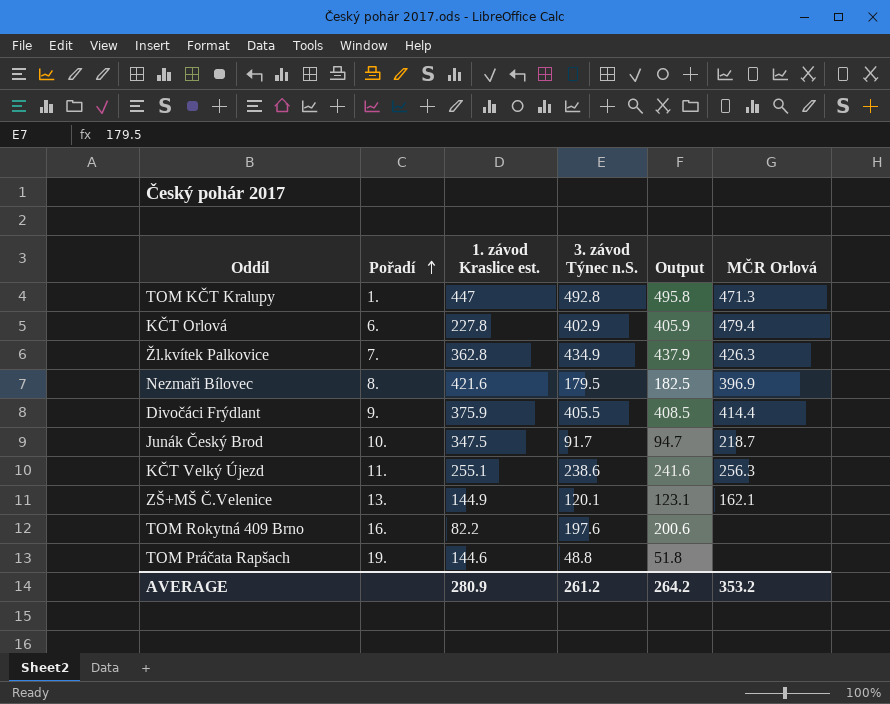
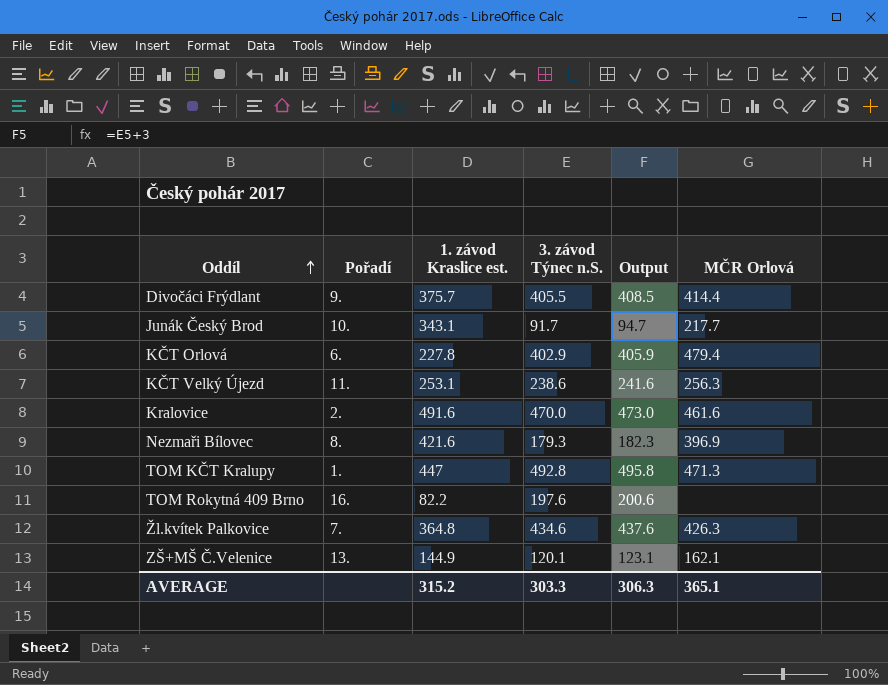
row order: Pořadí ascending -> Oddíl ascending
row TOM Práčata Rapšach: 19. | 144.6 | 48.8 | 51.8 | none -> none
Divočáci Frýdlant | 1. závod Kraslice est.: 375.9 -> 375.7
Junák Český Brod | 1. závod Kraslice est.: 347.5 -> 343.1
Junák Český Brod | MČR Orlová: 218.7 -> 217.7
KČT Velký Újezd | 1. závod Kraslice est.: 255.1 -> 253.1
row Kralovice: none -> 2. | 491.6 | 470.0 | 473.0 | 461.6
Nezmaři Bílovec | 3. závod Týnec n.S.: 179.5 -> 179.3
Nezmaři Bílovec | Output: 182.5 -> 182.3
Žl.kvítek Palkovice | 1. závod Kraslice est.: 362.8 -> 364.8
Žl.kvítek Palkovice | 3. závod Týnec n.S.: 434.9 -> 434.6
Žl.kvítek Palkovice | Output: 437.9 -> 437.6
AVERAGE | 1. závod Kraslice est.: 280.9 -> 315.2
AVERAGE | 3. závod Týnec n.S.: 261.2 -> 303.3
AVERAGE | Output: 264.2 -> 306.3
AVERAGE | MČR Orlová: 353.2 -> 365.1

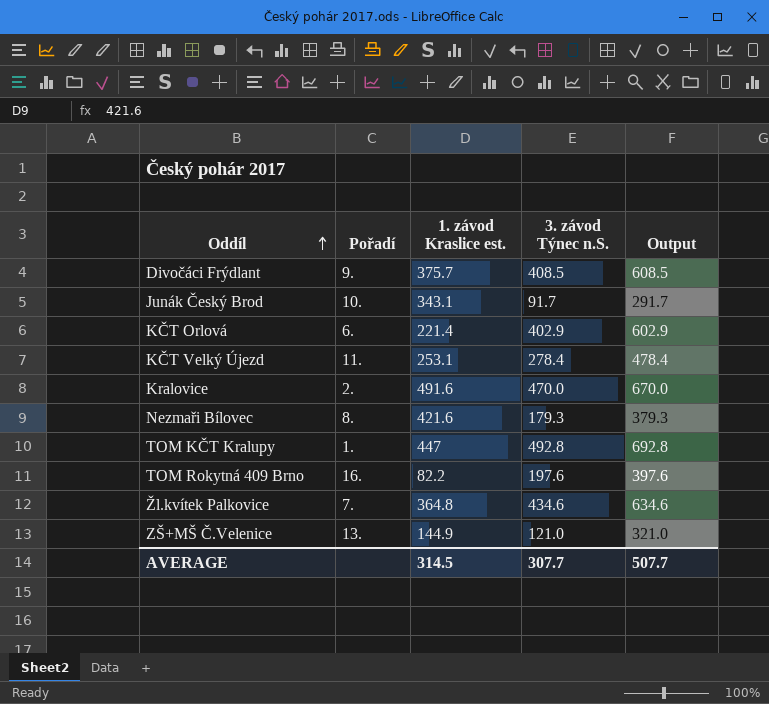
column MČR Orlová | position: 6 -> none
column Output | formula: [3. závod Týnec n.S.] + 3 -> [3. závod Týnec n.S.] + 200
Divočáci Frýdlant | 3. závod Týnec n.S.: 405.5 -> 408.5
KČT Orlová | 1. závod Kraslice est.: 227.8 -> 221.4
KČT Velký Újezd | 3. závod Týnec n.S.: 238.6 -> 278.4
ZŠ+MŠ Č.Velenice | 3. závod Týnec n.S.: 120.1 -> 121.0
AVERAGE | 1. závod Kraslice est.: 315.2 -> 314.5
AVERAGE | 3. závod Týnec n.S.: 303.3 -> 307.7
AVERAGE | Output: 306.3 -> 507.7

